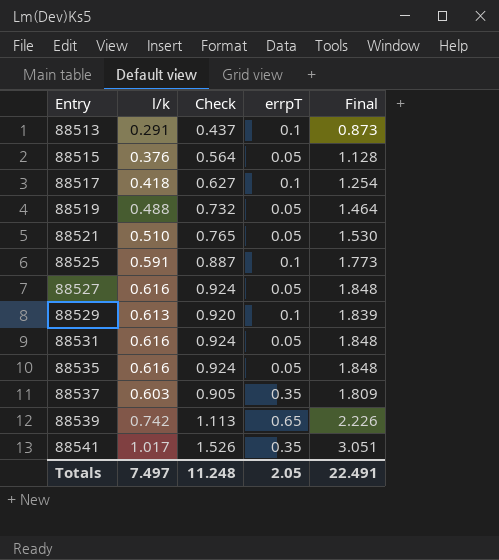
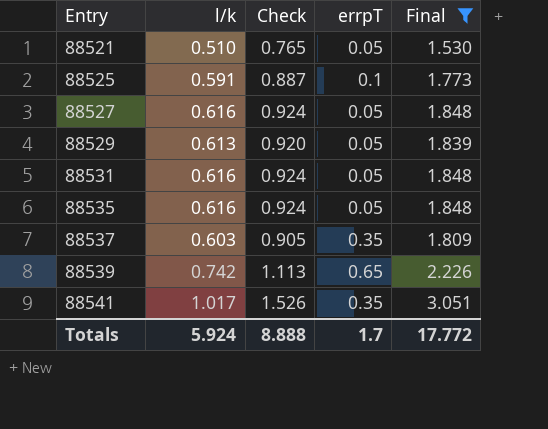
filter: none -> Final >= 1.530
88529 | errpT: 0.1 -> 0.05
Totals | l/k: 7.497 -> 5.924
Totals | Check: 11.248 -> 8.888
Totals | errpT: 2.05 -> 1.7
Totals | Final: 22.491 -> 17.772

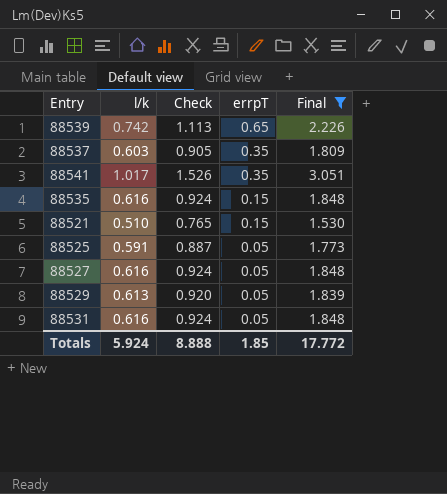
row order: Entry ascending -> errpT descending
88535 | errpT: 0.05 -> 0.15
88521 | errpT: 0.05 -> 0.15
88525 | errpT: 0.1 -> 0.05
Totals | errpT: 1.7 -> 1.85

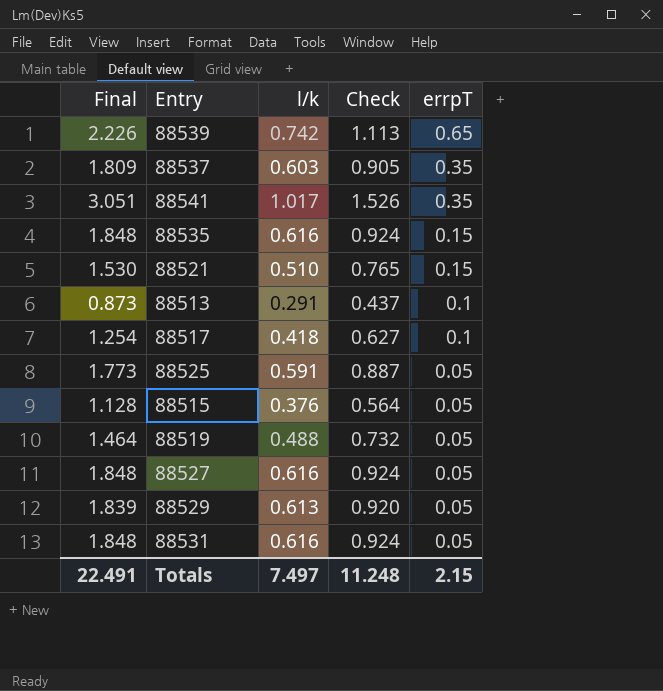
filter: Final >= 1.530 -> none
column Final | position: 5 -> 1
Totals | Final: 17.772 -> 22.491
Totals | l/k: 5.924 -> 7.497
Totals | Check: 8.888 -> 11.248
Totals | errpT: 1.85 -> 2.15

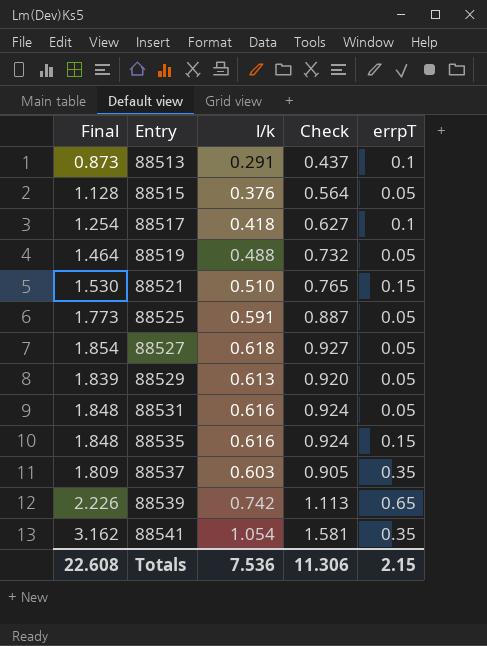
row order: errpT descending -> Entry ascending
88527 | Final: 1.848 -> 1.854
88527 | l/k: 0.616 -> 0.618
88527 | Check: 0.924 -> 0.927
88541 | Final: 3.051 -> 3.162
88541 | l/k: 1.017 -> 1.054
88541 | Check: 1.526 -> 1.581
Totals | Final: 22.491 -> 22.608
Totals | l/k: 7.497 -> 7.536
Totals | Check: 11.248 -> 11.306

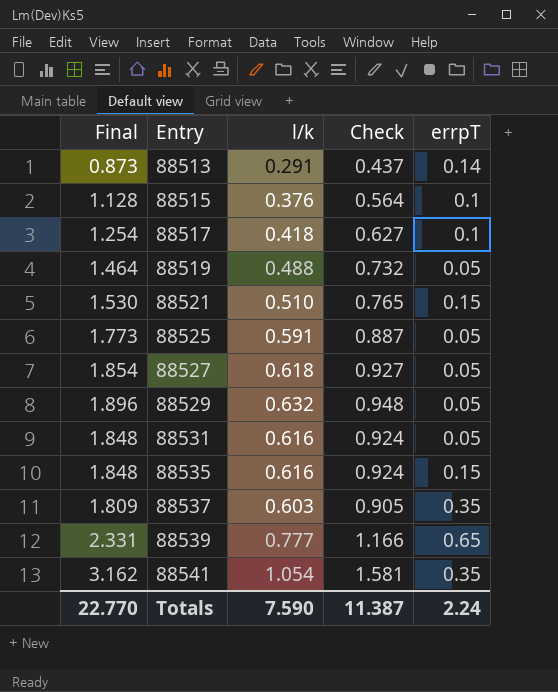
88513 | errpT: 0.1 -> 0.14
88515 | errpT: 0.05 -> 0.1
88529 | Final: 1.839 -> 1.896
88529 | l/k: 0.613 -> 0.632
88529 | Check: 0.920 -> 0.948
88539 | Final: 2.226 -> 2.331
88539 | l/k: 0.742 -> 0.777
88539 | Check: 1.113 -> 1.166
Totals | Final: 22.608 -> 22.770
Totals | l/k: 7.536 -> 7.590
Totals | Check: 11.306 -> 11.387
Totals | errpT: 2.15 -> 2.24

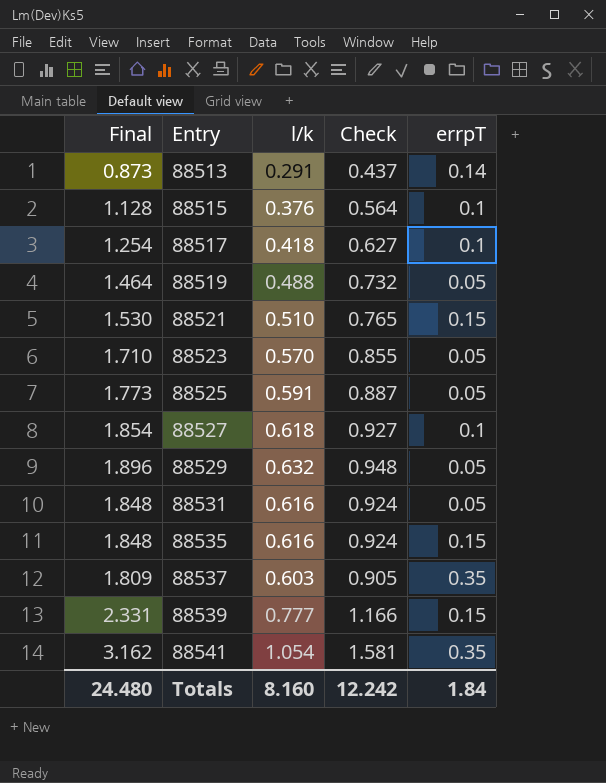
row 88523: none -> 1.710 | 0.570 | 0.855 | 0.05
88527 | errpT: 0.05 -> 0.1
88539 | errpT: 0.65 -> 0.15
Totals | Final: 22.770 -> 24.480
Totals | l/k: 7.590 -> 8.160
Totals | Check: 11.387 -> 12.242
Totals | errpT: 2.24 -> 1.84

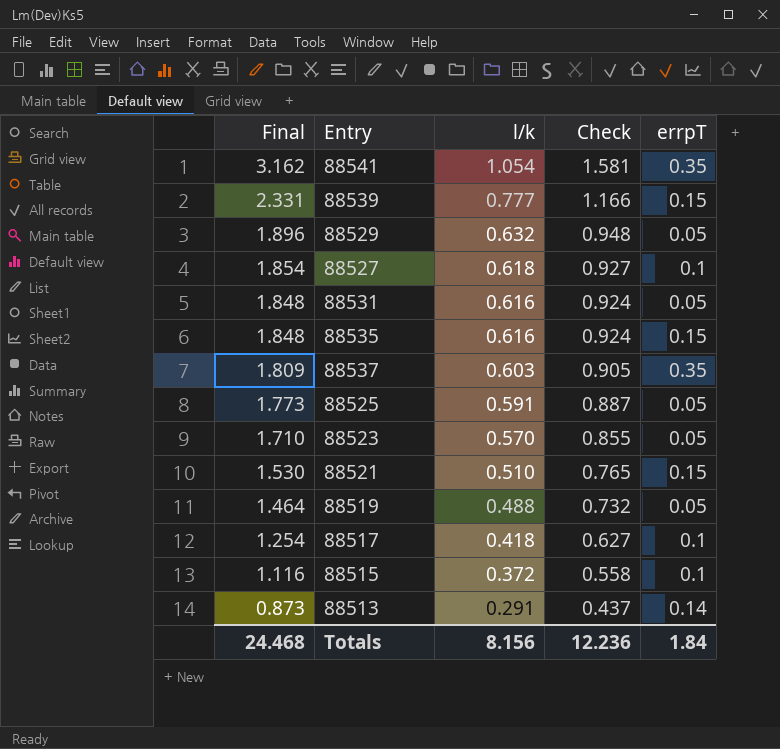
row order: Entry ascending -> Final descending
88515 | Final: 1.128 -> 1.116
88515 | l/k: 0.376 -> 0.372
88515 | Check: 0.564 -> 0.558
Totals | Final: 24.480 -> 24.468
Totals | l/k: 8.160 -> 8.156
Totals | Check: 12.242 -> 12.236

